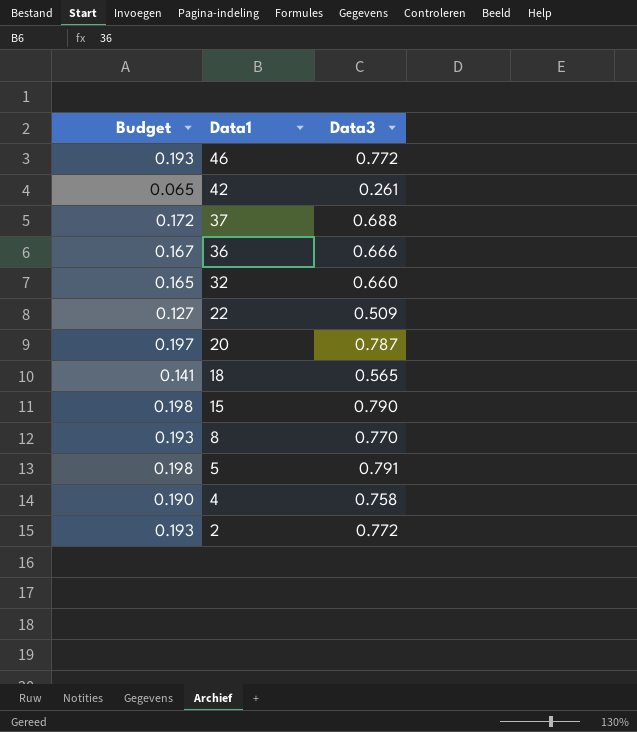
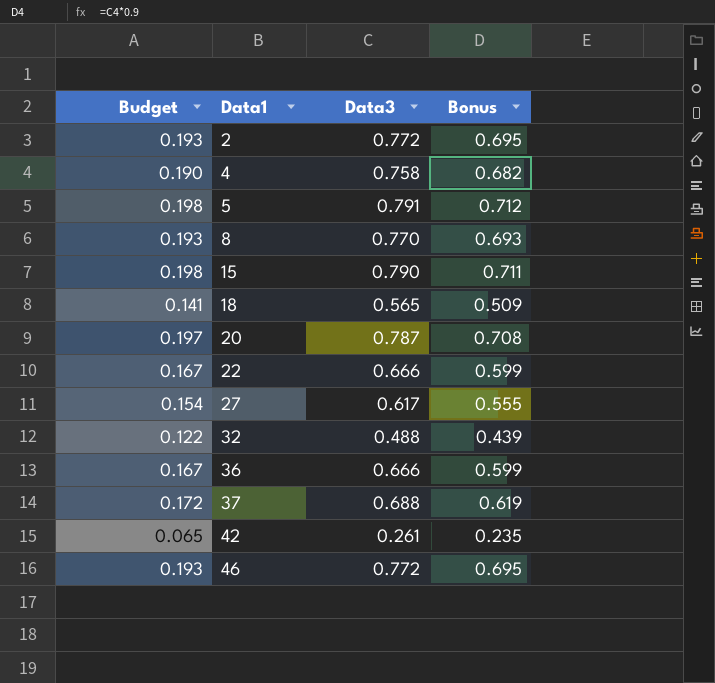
row order: Data1 descending -> Data1 ascending
column Bonus | formula: none -> [Data3] * 0.9
22 | Budget: 0.127 -> 0.167
22 | Data3: 0.509 -> 0.666
row 27: none -> 0.154 | 0.617 | 0.555
32 | Budget: 0.165 -> 0.122
32 | Data3: 0.660 -> 0.488

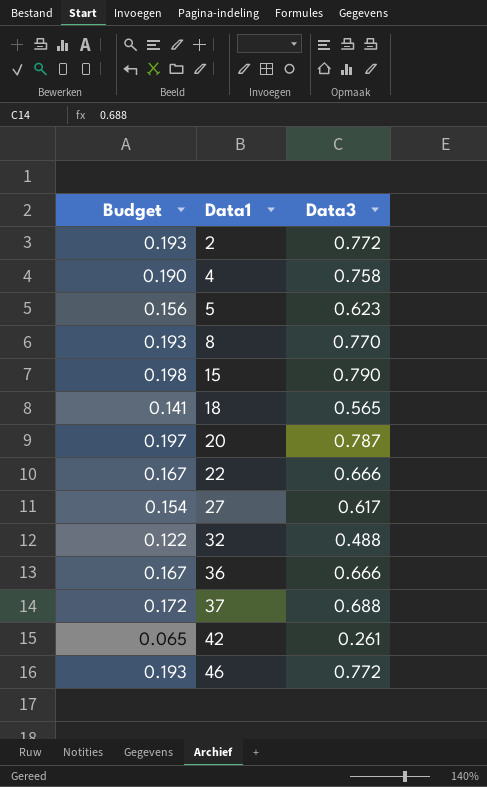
column Bonus | formula: [Data3] * 0.9 -> none
5 | Budget: 0.198 -> 0.156
5 | Data3: 0.791 -> 0.623

